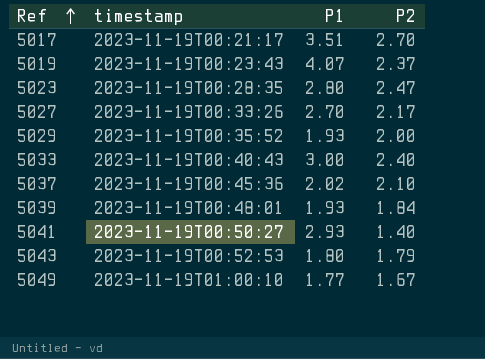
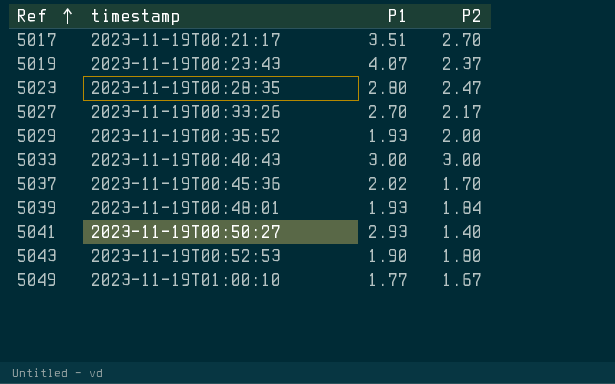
5033 | P2: 2.40 -> 3.00
5037 | P2: 2.10 -> 1.70
5043 | P1: 1.80 -> 1.90
5043 | P2: 1.79 -> 1.80

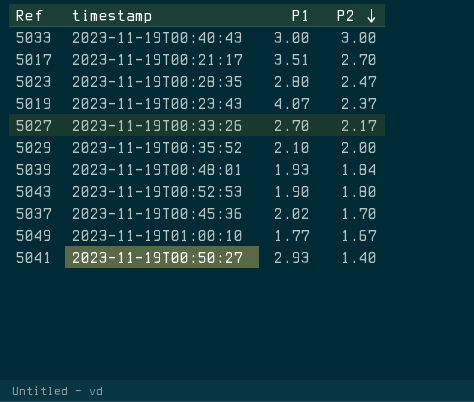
row order: Ref ascending -> P2 descending
5029 | P1: 1.93 -> 2.10

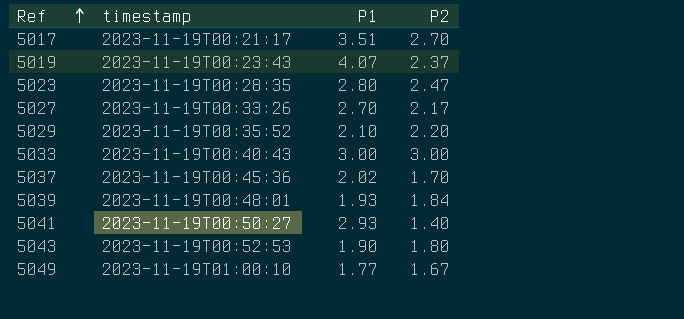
row order: P2 descending -> Ref ascending
5029 | P2: 2.00 -> 2.20

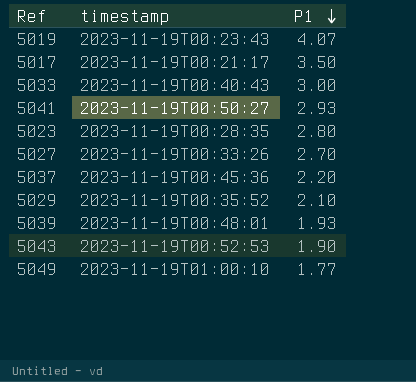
row order: Ref ascending -> P1 descending
column P2 | position: 4 -> none
5017 | P1: 3.51 -> 3.50
5037 | P1: 2.02 -> 2.20

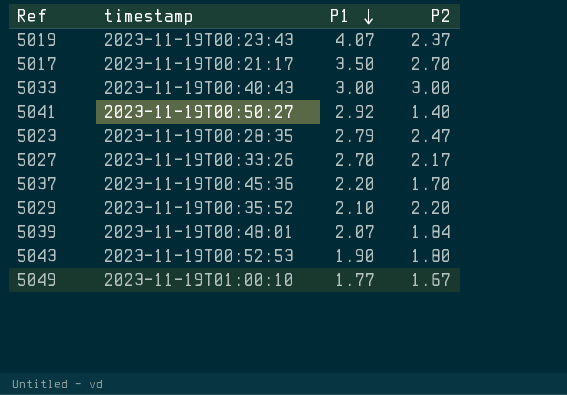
column P2 | position: none -> 4
5041 | P1: 2.93 -> 2.92
5023 | P1: 2.80 -> 2.79
5039 | P1: 1.93 -> 2.07

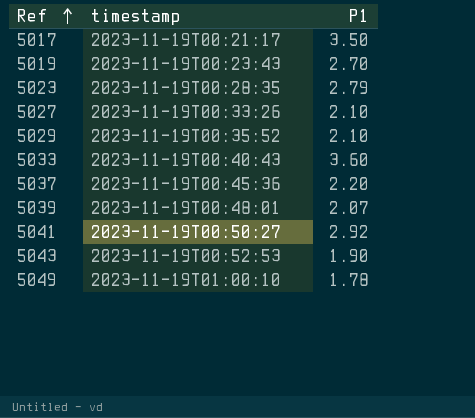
row order: P1 descending -> Ref ascending
column P2 | position: 4 -> none
5019 | P1: 4.07 -> 2.70
5027 | P1: 2.70 -> 2.10
5033 | P1: 3.00 -> 3.60
5049 | P1: 1.77 -> 1.78

